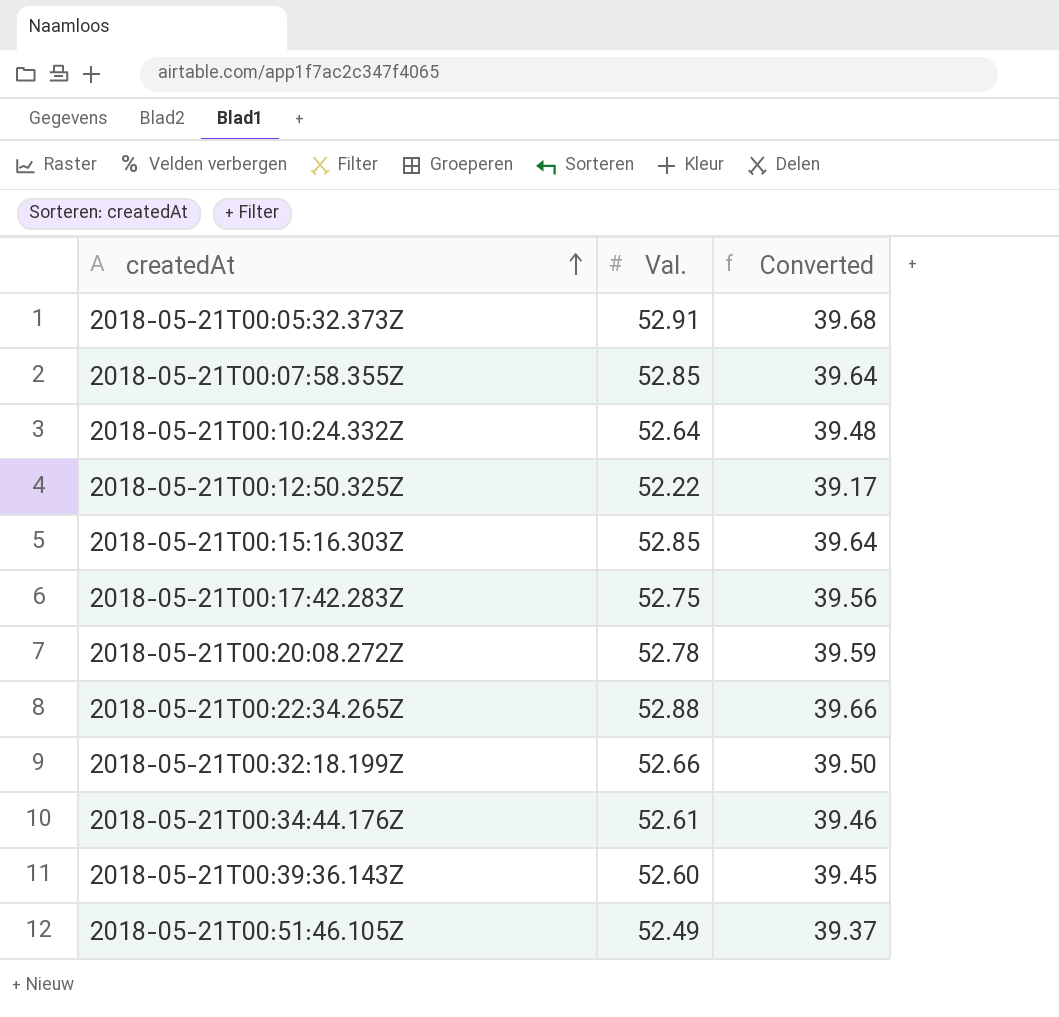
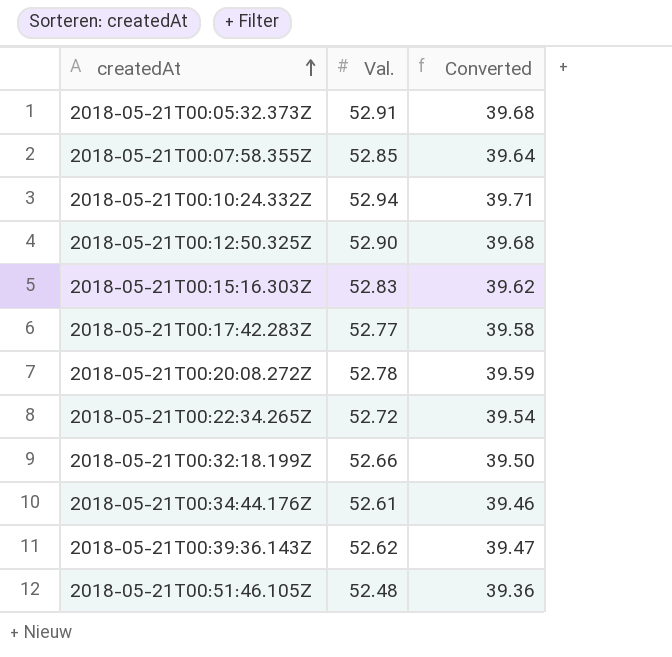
2018-05-21T00:10:24.332Z | Val.: 52.64 -> 52.94
2018-05-21T00:10:24.332Z | Converted: 39.48 -> 39.71
2018-05-21T00:12:50.325Z | Val.: 52.22 -> 52.90
2018-05-21T00:12:50.325Z | Converted: 39.17 -> 39.68
2018-05-21T00:15:16.303Z | Val.: 52.85 -> 52.83
2018-05-21T00:15:16.303Z | Converted: 39.64 -> 39.62
2018-05-21T00:17:42.283Z | Val.: 52.75 -> 52.77
2018-05-21T00:17:42.283Z | Converted: 39.56 -> 39.58
2018-05-21T00:22:34.265Z | Val.: 52.88 -> 52.72
2018-05-21T00:22:34.265Z | Converted: 39.66 -> 39.54
2018-05-21T00:39:36.143Z | Val.: 52.60 -> 52.62
2018-05-21T00:39:36.143Z | Converted: 39.45 -> 39.47
2018-05-21T00:51:46.105Z | Val.: 52.49 -> 52.48
2018-05-21T00:51:46.105Z | Converted: 39.37 -> 39.36

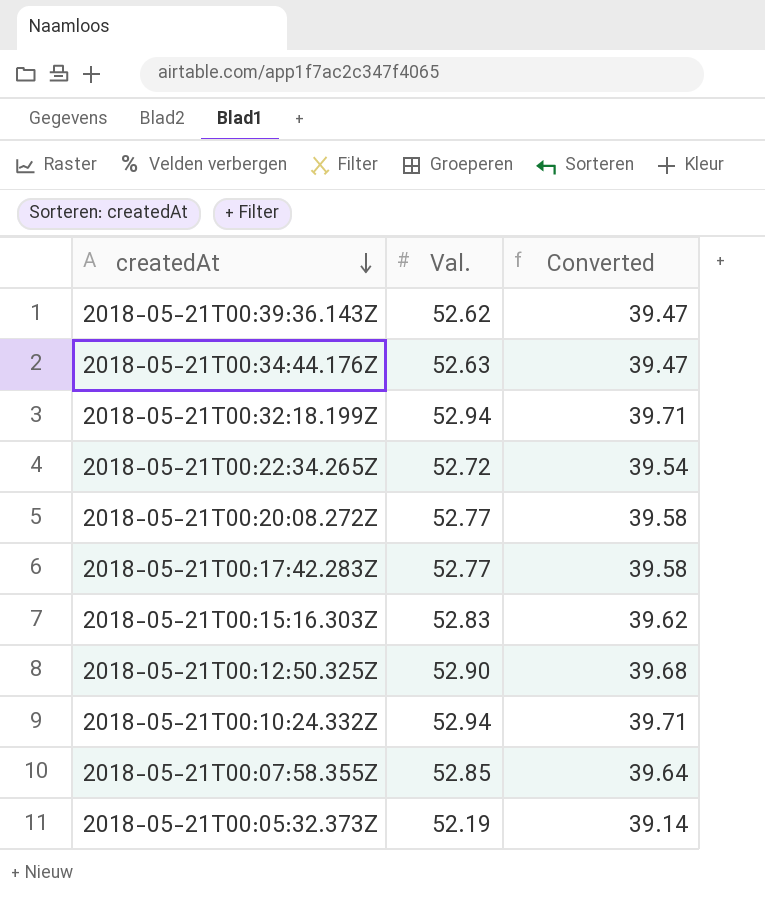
row order: createdAt ascending -> createdAt descending
row 2018-05-21T00:51:46.105Z: 52.48 | 39.36 -> none
2018-05-21T00:34:44.176Z | Val.: 52.61 -> 52.63
2018-05-21T00:34:44.176Z | Converted: 39.46 -> 39.47
2018-05-21T00:32:18.199Z | Val.: 52.66 -> 52.94
2018-05-21T00:32:18.199Z | Converted: 39.50 -> 39.71
2018-05-21T00:20:08.272Z | Val.: 52.78 -> 52.77
2018-05-21T00:20:08.272Z | Converted: 39.59 -> 39.58
2018-05-21T00:05:32.373Z | Val.: 52.91 -> 52.19
2018-05-21T00:05:32.373Z | Converted: 39.68 -> 39.14

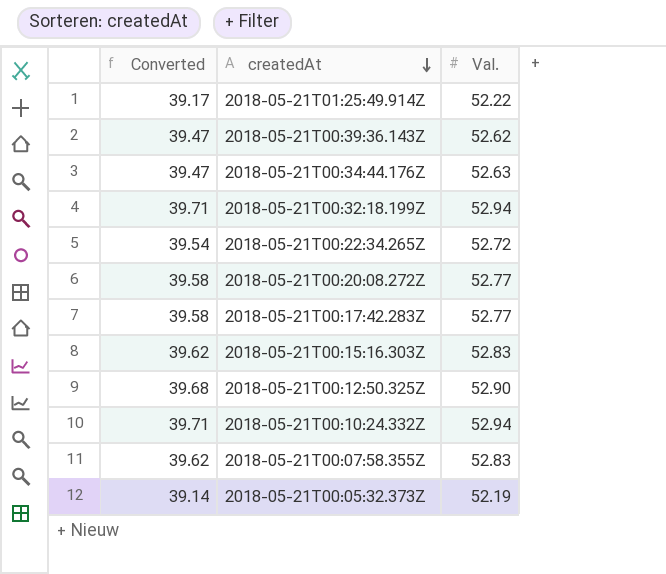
column Converted | position: 3 -> 1
row 2018-05-21T01:25:49.914Z: none -> 39.17 | 52.22
2018-05-21T00:07:58.355Z | Converted: 39.64 -> 39.62
2018-05-21T00:07:58.355Z | Val.: 52.85 -> 52.83

